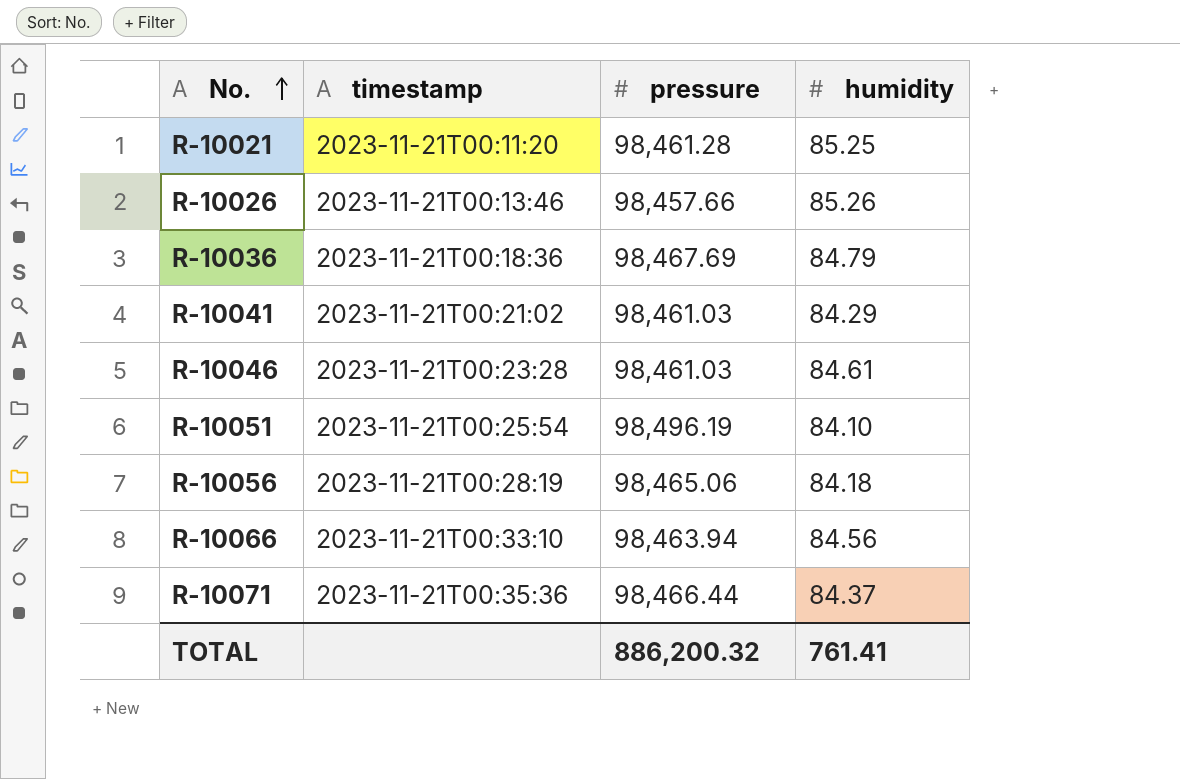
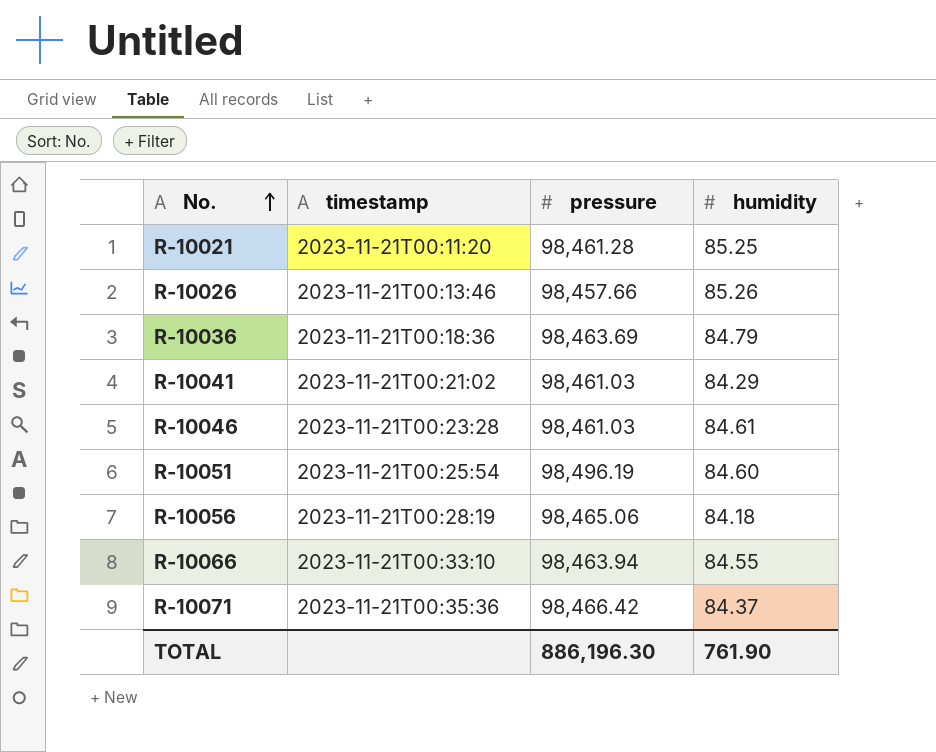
R-10036 | pressure: 98,467.69 -> 98,463.69
R-10051 | humidity: 84.10 -> 84.60
R-10066 | humidity: 84.56 -> 84.55
R-10071 | pressure: 98,466.44 -> 98,466.42
TOTAL | pressure: 886,200.32 -> 886,196.30
TOTAL | humidity: 761.41 -> 761.90

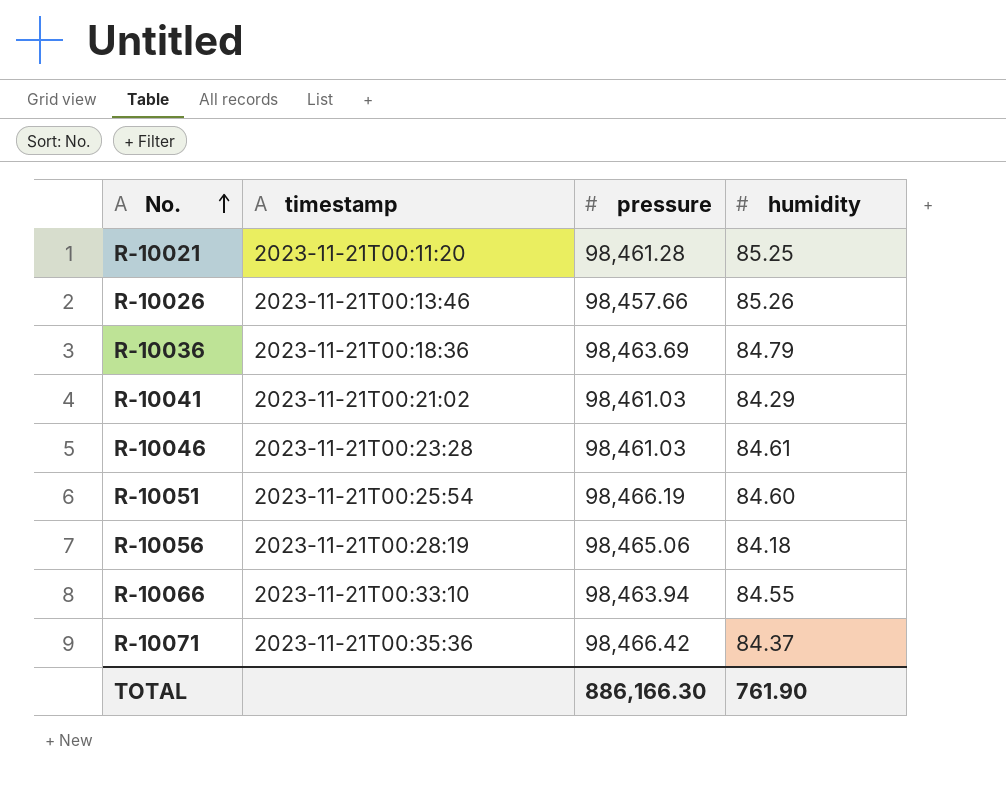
R-10051 | pressure: 98,496.19 -> 98,466.19
TOTAL | pressure: 886,196.30 -> 886,166.30

